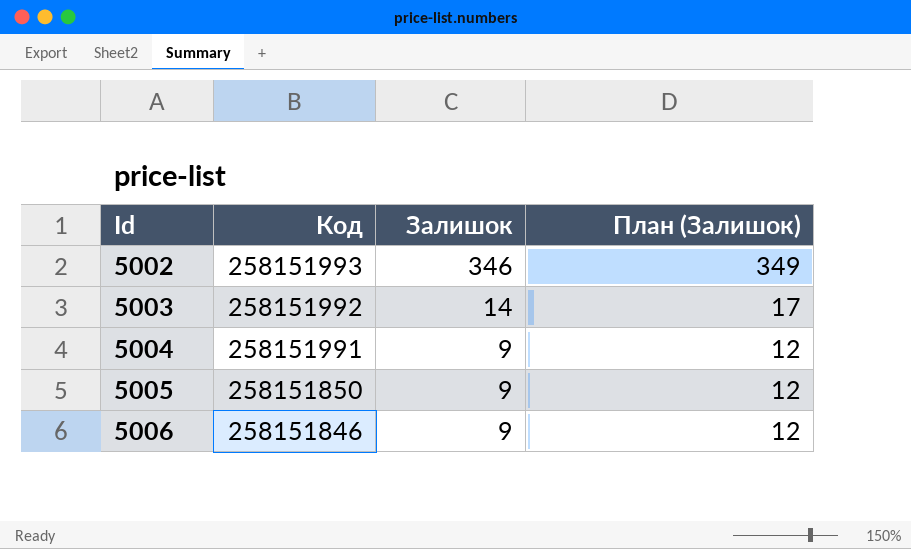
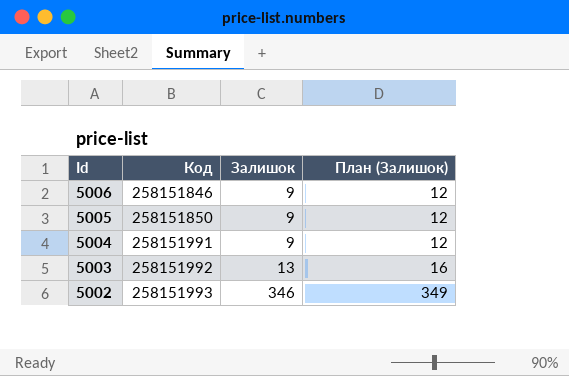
row order: Id ascending -> Id descending
5003 | Залишок: 14 -> 13
5003 | План (Залишок): 17 -> 16

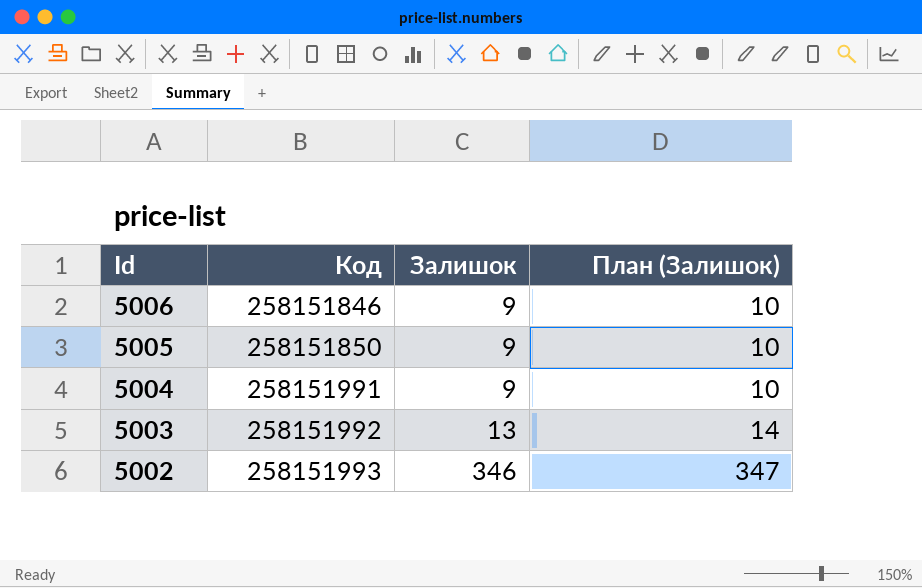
column План (Залишок) | formula: [Залишок] + 3 -> [Залишок] + 1

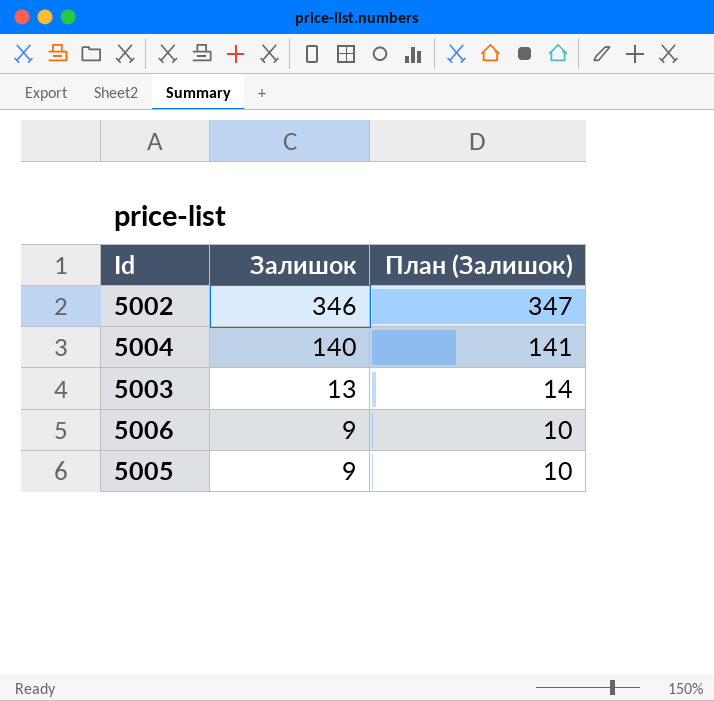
row order: Id descending -> Залишок descending
column Код | position: 2 -> none
5004 | Залишок: 9 -> 140
5004 | План (Залишок): 10 -> 141

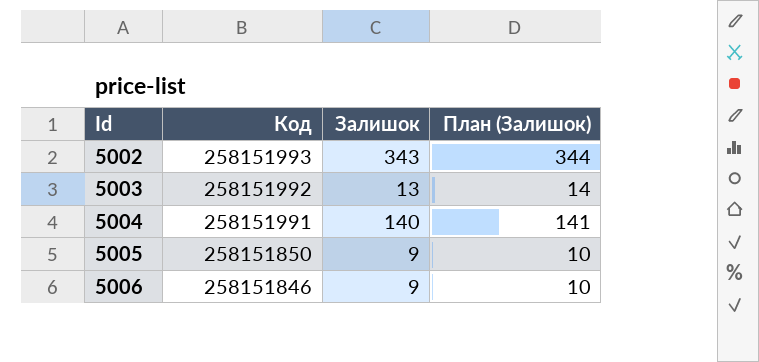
row order: Залишок descending -> Id ascending
column Код | position: none -> 2
5002 | Залишок: 346 -> 343
5002 | План (Залишок): 347 -> 344

